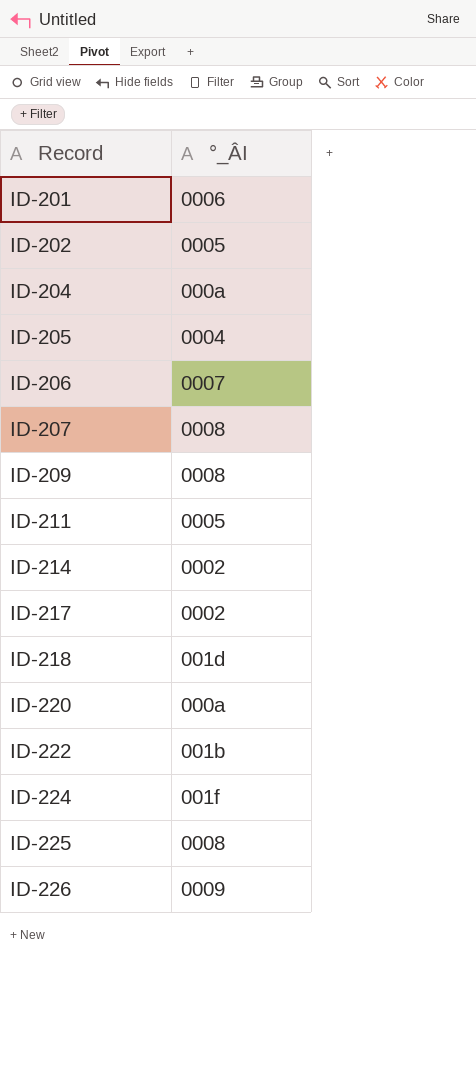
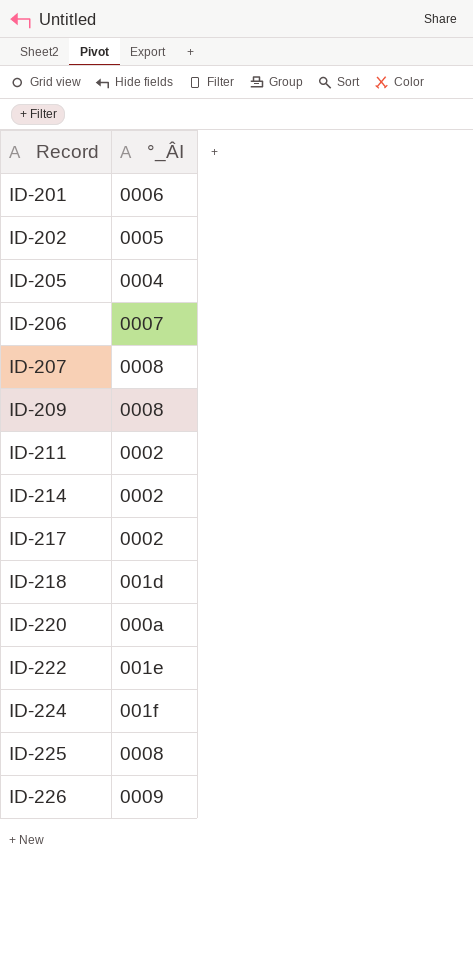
row ID-204: 000a -> none
ID-211 | °_ÂI: 0005 -> 0002
ID-222 | °_ÂI: 001b -> 001e

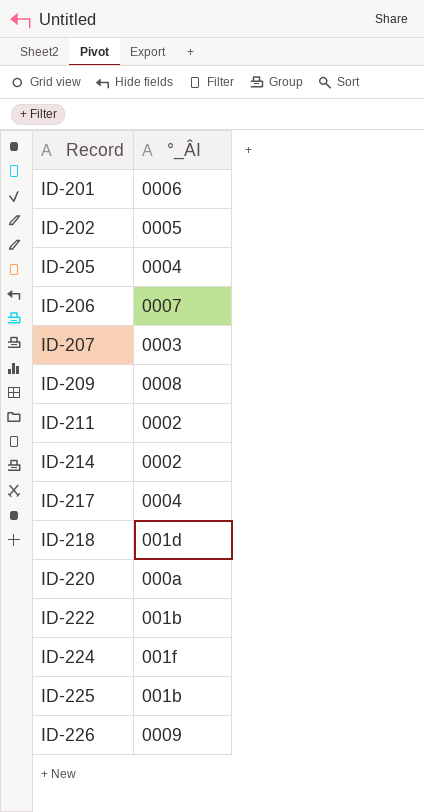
ID-207 | °_ÂI: 0008 -> 0003
ID-217 | °_ÂI: 0002 -> 0004
ID-222 | °_ÂI: 001e -> 001b
ID-225 | °_ÂI: 0008 -> 001b

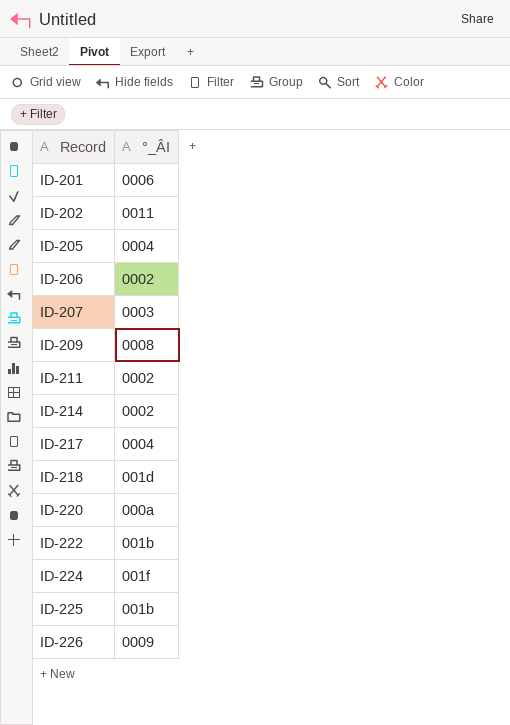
ID-202 | °_ÂI: 0005 -> 0011
ID-206 | °_ÂI: 0007 -> 0002

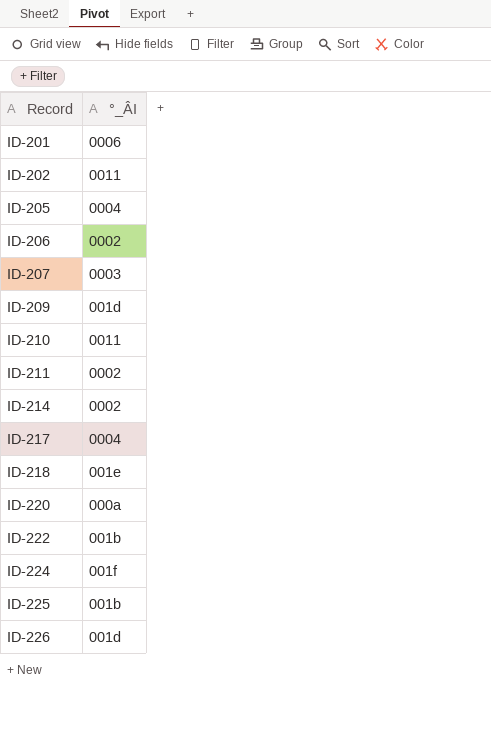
ID-209 | °_ÂI: 0008 -> 001d
row ID-210: none -> 0011
ID-218 | °_ÂI: 001d -> 001e
ID-226 | °_ÂI: 0009 -> 001d

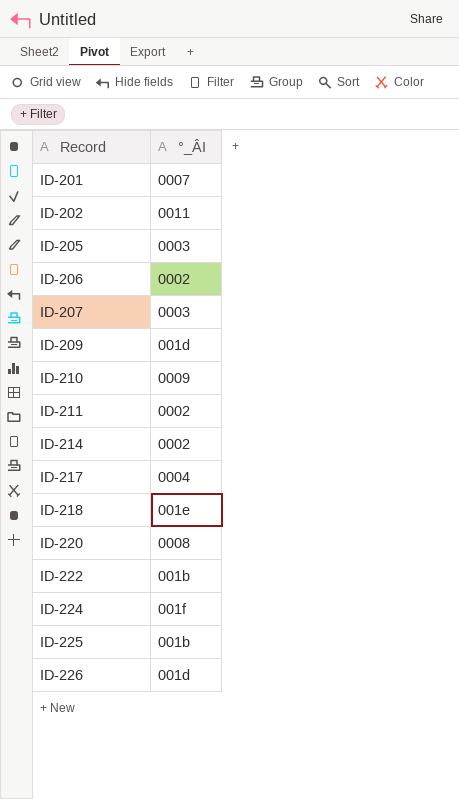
ID-201 | °_ÂI: 0006 -> 0007
ID-205 | °_ÂI: 0004 -> 0003
ID-210 | °_ÂI: 0011 -> 0009
ID-220 | °_ÂI: 000a -> 0008

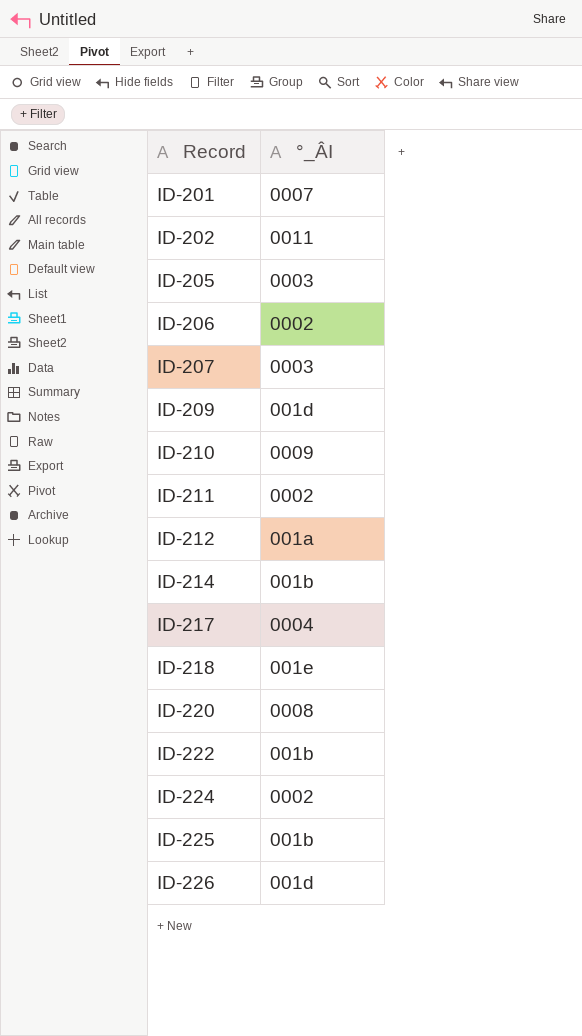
row ID-212: none -> 001a
ID-214 | °_ÂI: 0002 -> 001b
ID-224 | °_ÂI: 001f -> 0002

